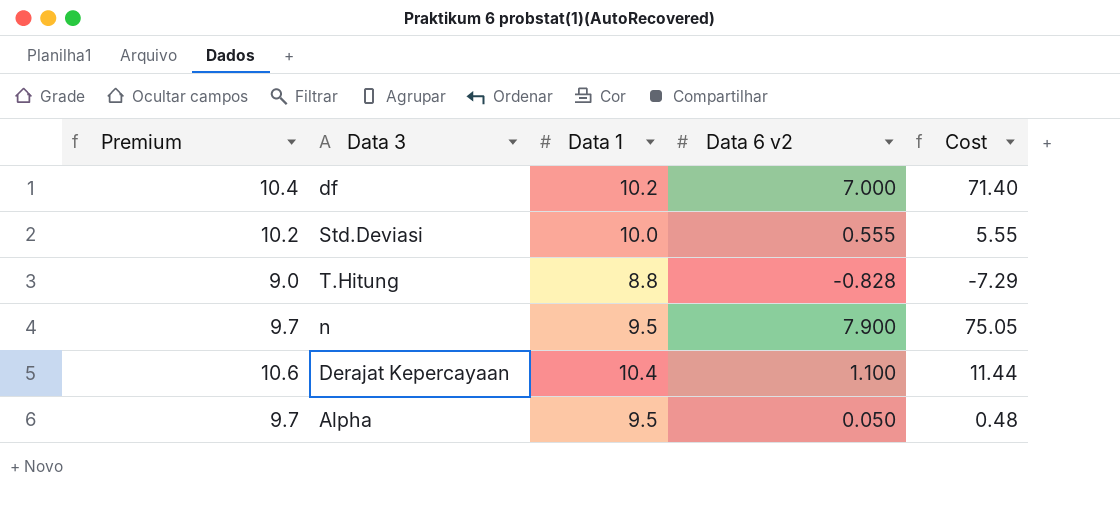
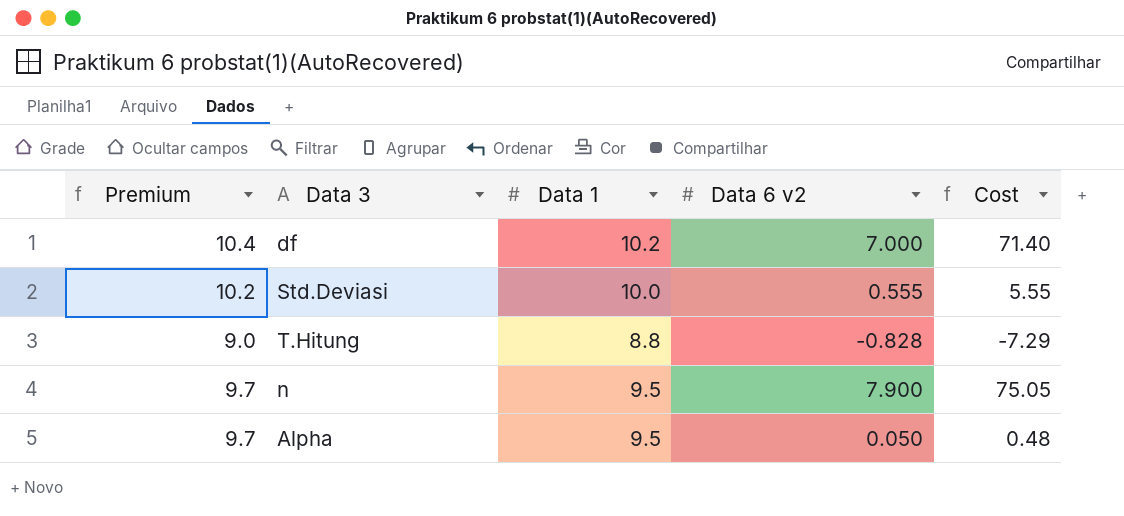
row Derajat Kepercayaan: 10.6 | 10.4 | 1.100 | 11.44 -> none

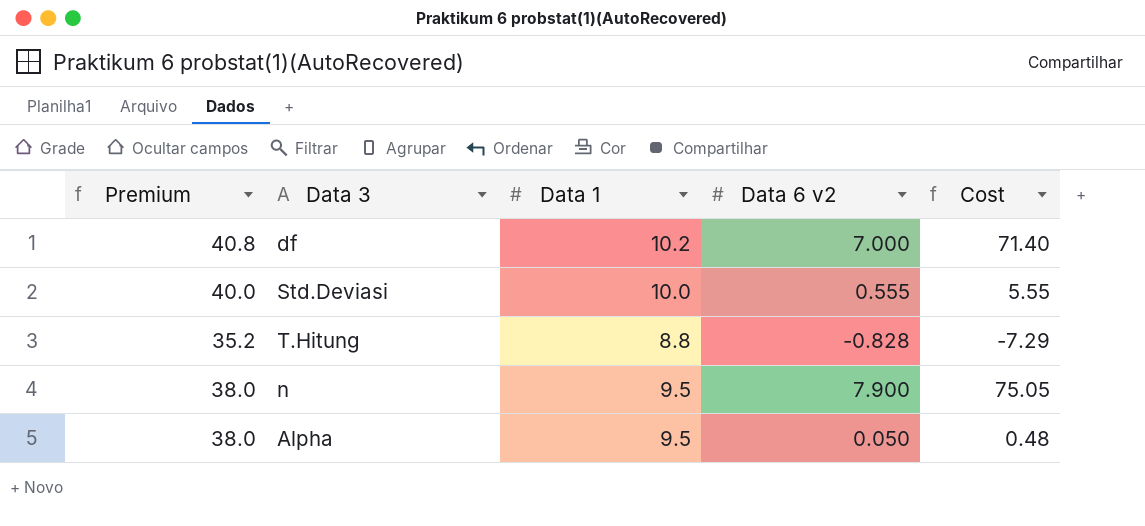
column Premium | formula: [Data 1] * 1.02 -> [Data 1] * 4

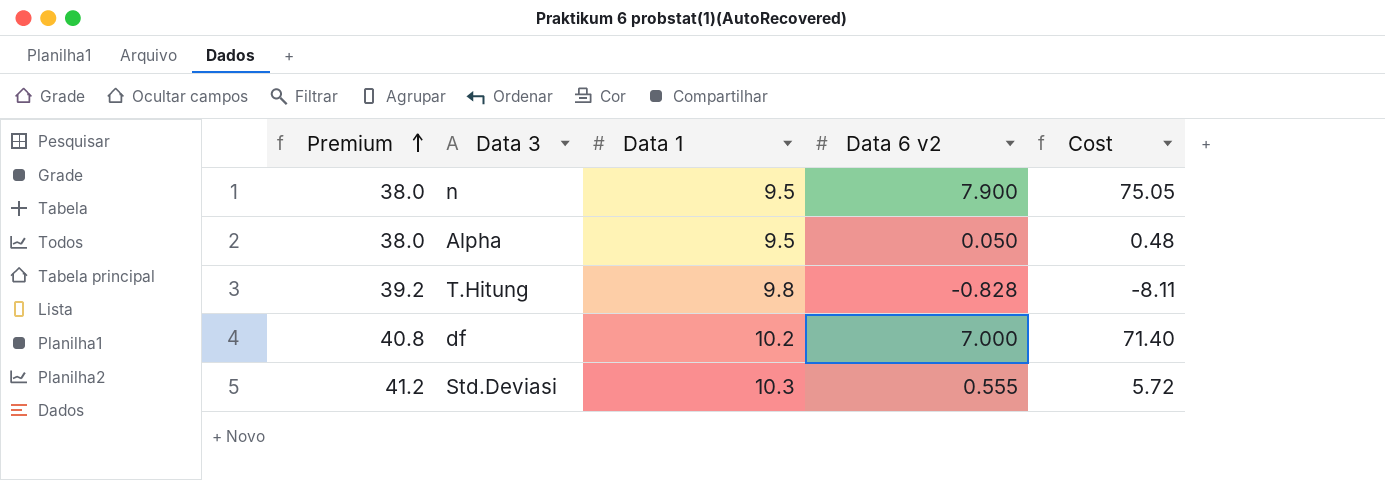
row order: none -> Premium ascending
T.Hitung | Premium: 35.2 -> 39.2
T.Hitung | Data 1: 8.8 -> 9.8
T.Hitung | Cost: -7.29 -> -8.11
Std.Deviasi | Premium: 40.0 -> 41.2
Std.Deviasi | Data 1: 10.0 -> 10.3
Std.Deviasi | Cost: 5.55 -> 5.72

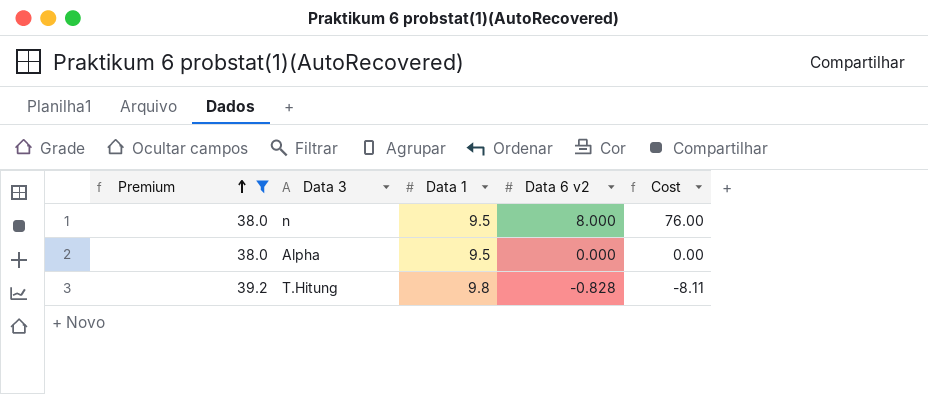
filter: none -> Premium <= 39.2
n | Data 6 v2: 7.900 -> 8.000
n | Cost: 75.05 -> 76.00
Alpha | Data 6 v2: 0.050 -> 0.000
Alpha | Cost: 0.48 -> 0.00

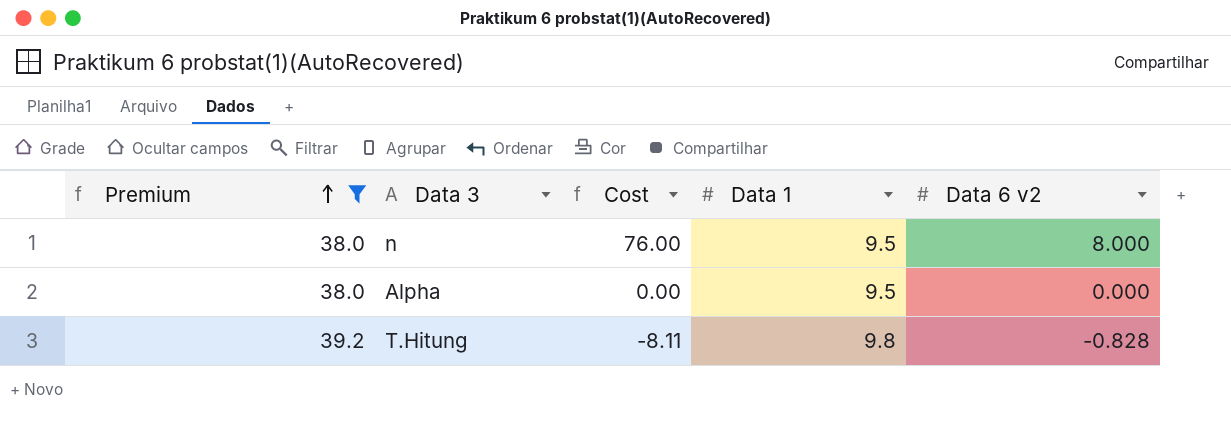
column Cost | position: 5 -> 3

